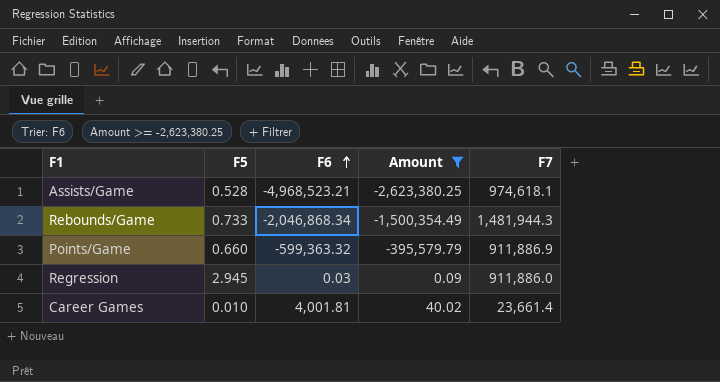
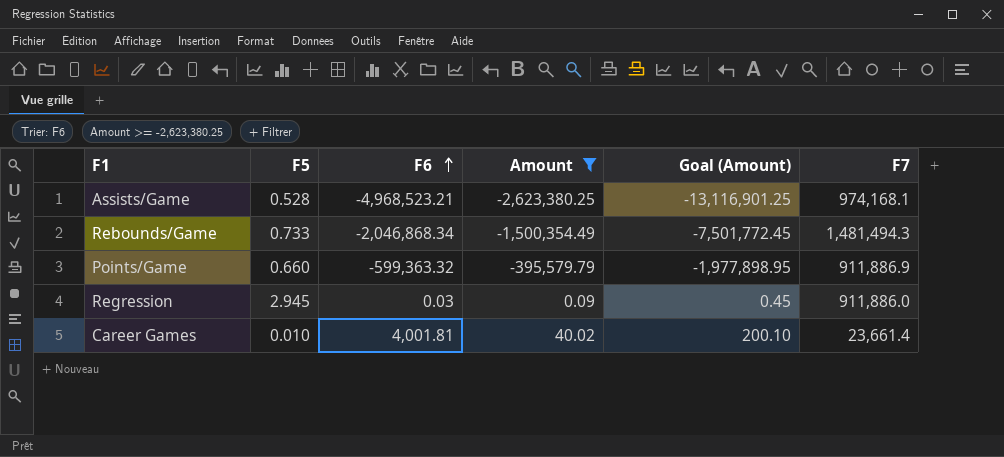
column Goal (Amount) | formula: none -> [Amount] * 5
Assists/Game | F7: 974,618.1 -> 974,168.1
Rebounds/Game | F7: 1,481,944.3 -> 1,481,494.3

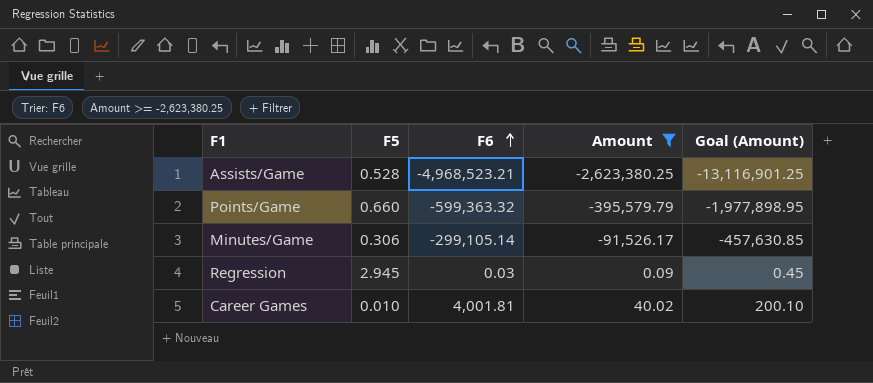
column F7 | position: 6 -> none
row Rebounds/Game: 0.733 | -2,046,868.34 | -1,500,354.49 | -7,501,772.45 | 1,481,494.3 -> none
row Minutes/Game: none -> 0.306 | -299,105.14 | -91,526.17 | -457,630.85

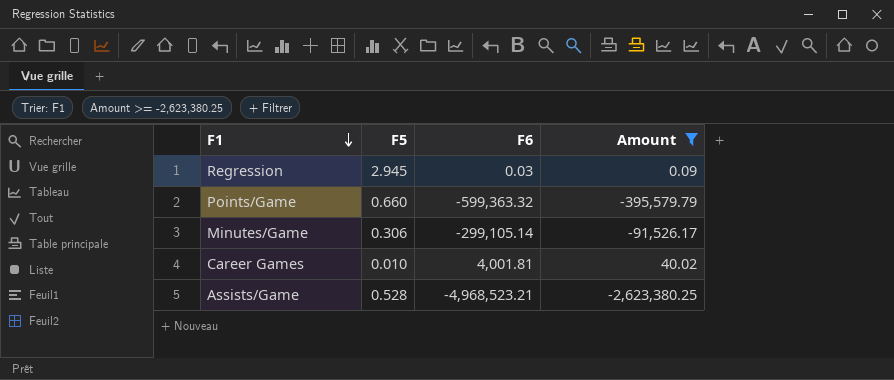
row order: F6 ascending -> F1 descending
column Goal (Amount) | formula: [Amount] * 5 -> none

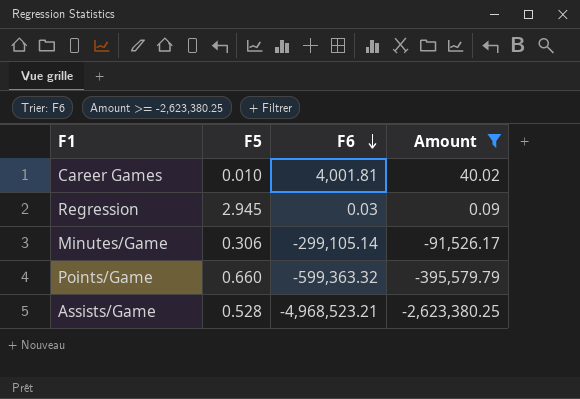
row order: F1 descending -> F6 descending

